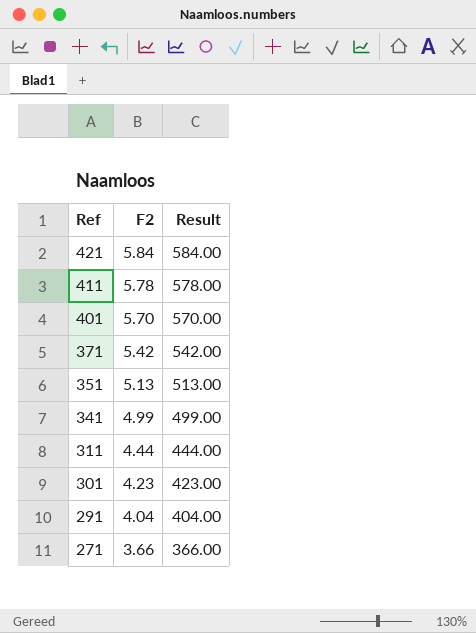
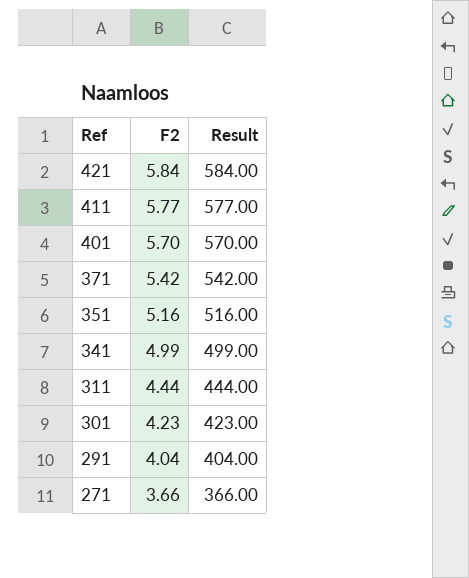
411 | F2: 5.78 -> 5.77
411 | Result: 578.00 -> 577.00
351 | F2: 5.13 -> 5.16
351 | Result: 513.00 -> 516.00

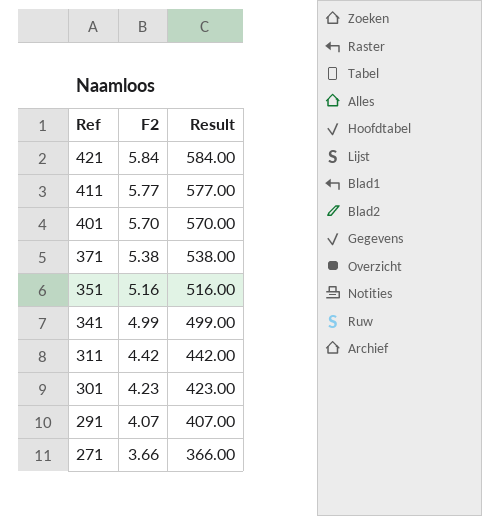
371 | F2: 5.42 -> 5.38
371 | Result: 542.00 -> 538.00
311 | F2: 4.44 -> 4.42
311 | Result: 444.00 -> 442.00
291 | F2: 4.04 -> 4.07
291 | Result: 404.00 -> 407.00

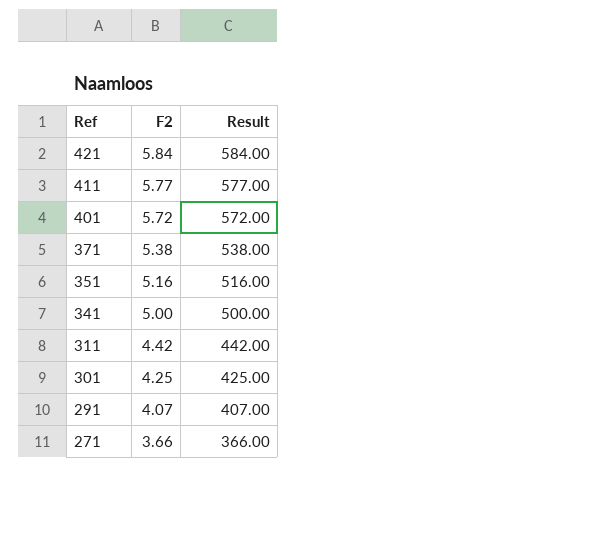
401 | F2: 5.70 -> 5.72
401 | Result: 570.00 -> 572.00
341 | F2: 4.99 -> 5.00
341 | Result: 499.00 -> 500.00
301 | F2: 4.23 -> 4.25
301 | Result: 423.00 -> 425.00

